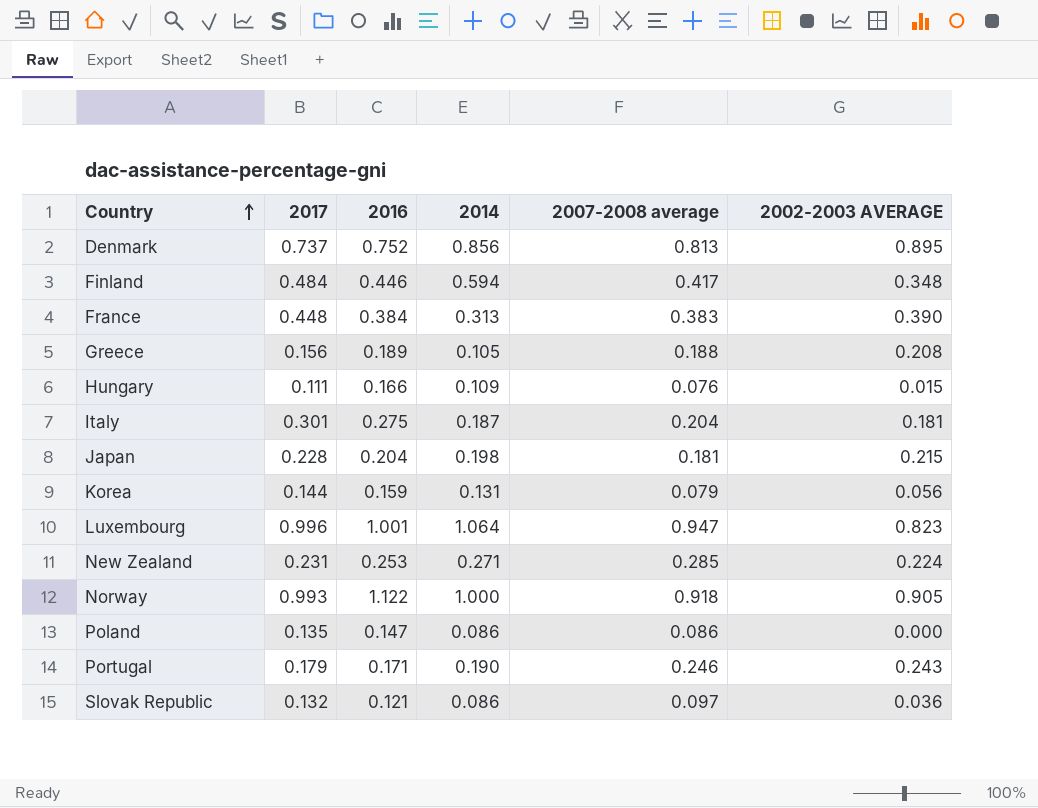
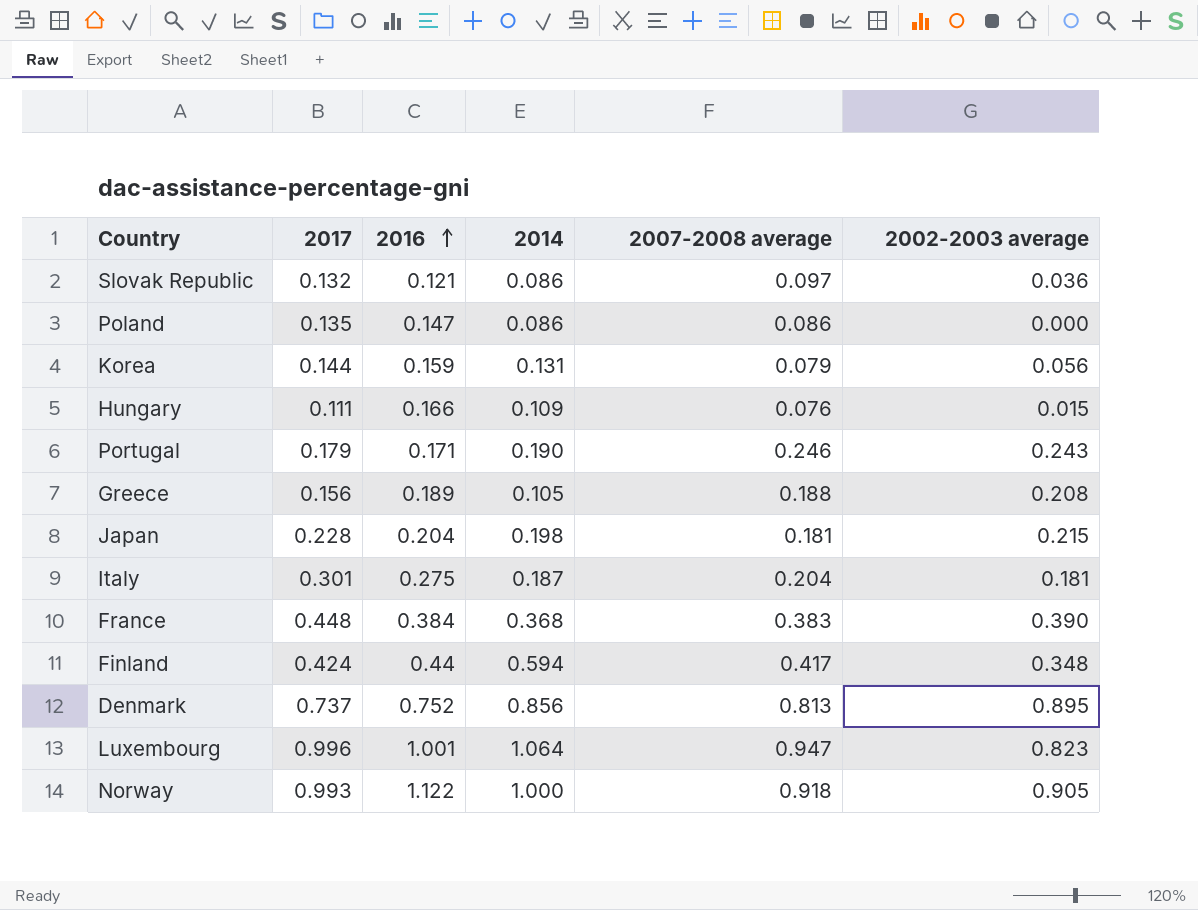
row order: Country ascending -> 2016 ascending
column name: 2002-2003 AVERAGE -> 2002-2003 average
row New Zealand: 0.231 | 0.253 | 0.271 | 0.285 | 0.224 -> none
France | 2014: 0.313 -> 0.368
Finland | 2017: 0.484 -> 0.424
Finland | 2016: 0.446 -> 0.44

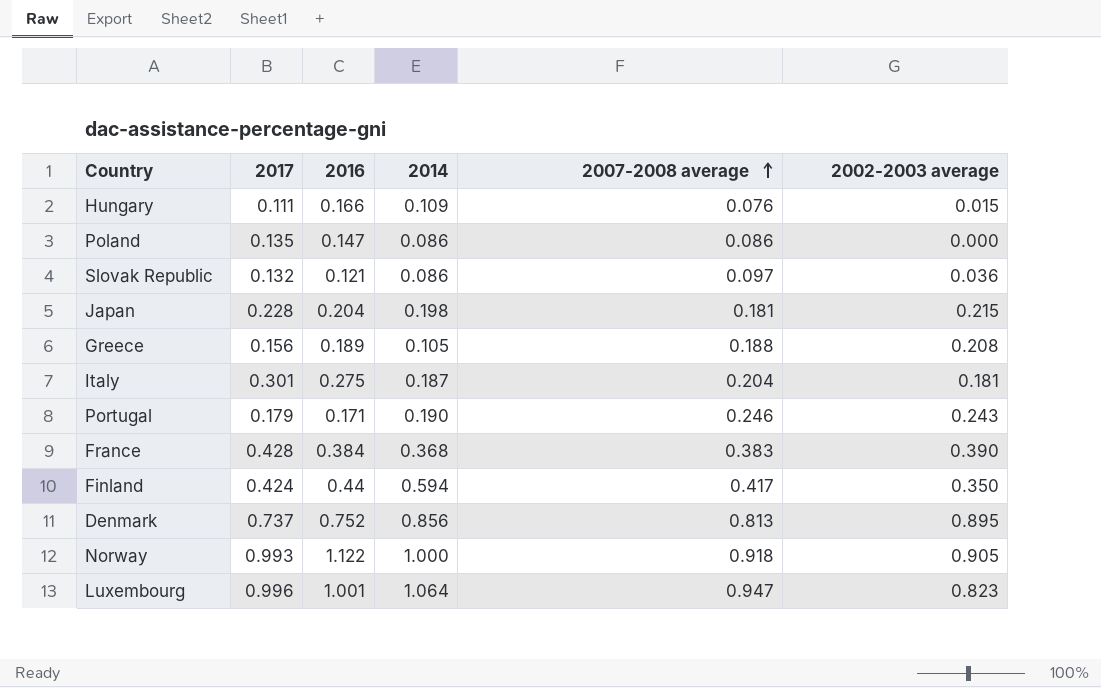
row order: 2016 ascending -> 2007-2008 average ascending
row Korea: 0.144 | 0.159 | 0.131 | 0.079 | 0.056 -> none
France | 2017: 0.448 -> 0.428
Finland | 2002-2003 average: 0.348 -> 0.350

